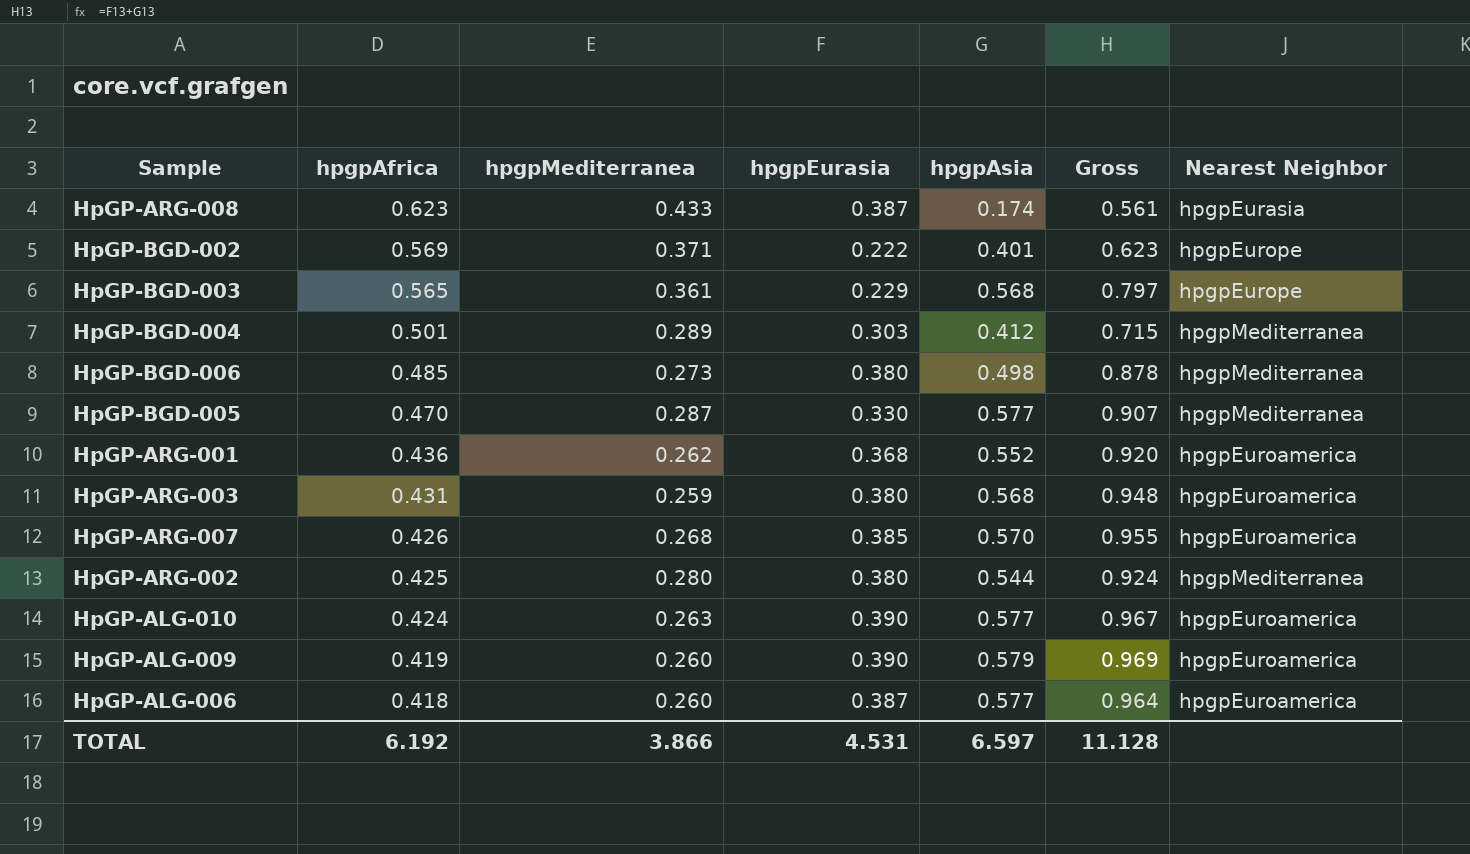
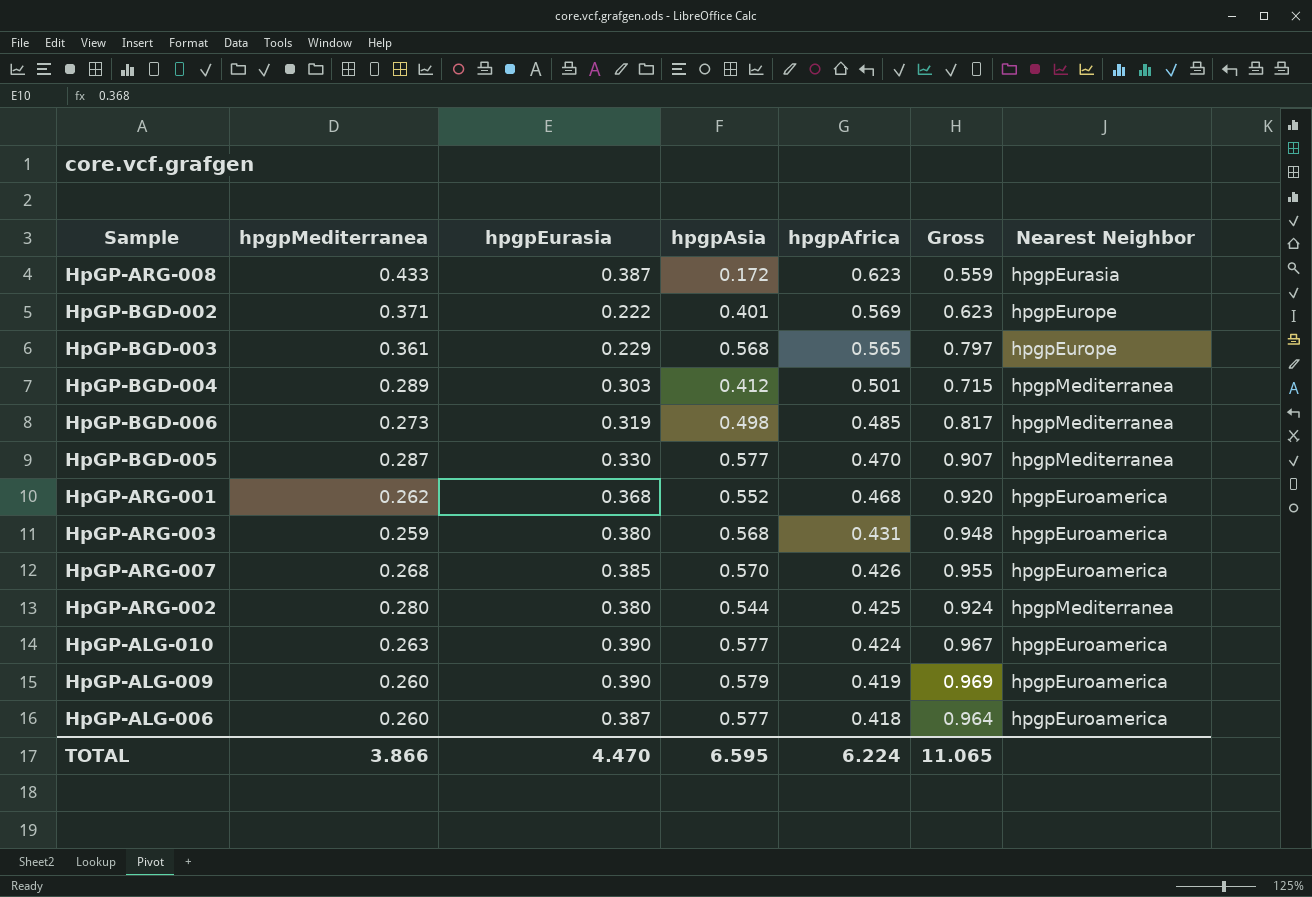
column hpgpAfrica | position: 2 -> 5
HpGP-ARG-008 | hpgpAsia: 0.174 -> 0.172
HpGP-ARG-008 | Gross: 0.561 -> 0.559
HpGP-BGD-006 | hpgpEurasia: 0.380 -> 0.319
HpGP-BGD-006 | Gross: 0.878 -> 0.817
HpGP-ARG-001 | hpgpAfrica: 0.436 -> 0.468
TOTAL | hpgpEurasia: 4.531 -> 4.470
TOTAL | hpgpAsia: 6.597 -> 6.595
TOTAL | hpgpAfrica: 6.192 -> 6.224
TOTAL | Gross: 11.128 -> 11.065

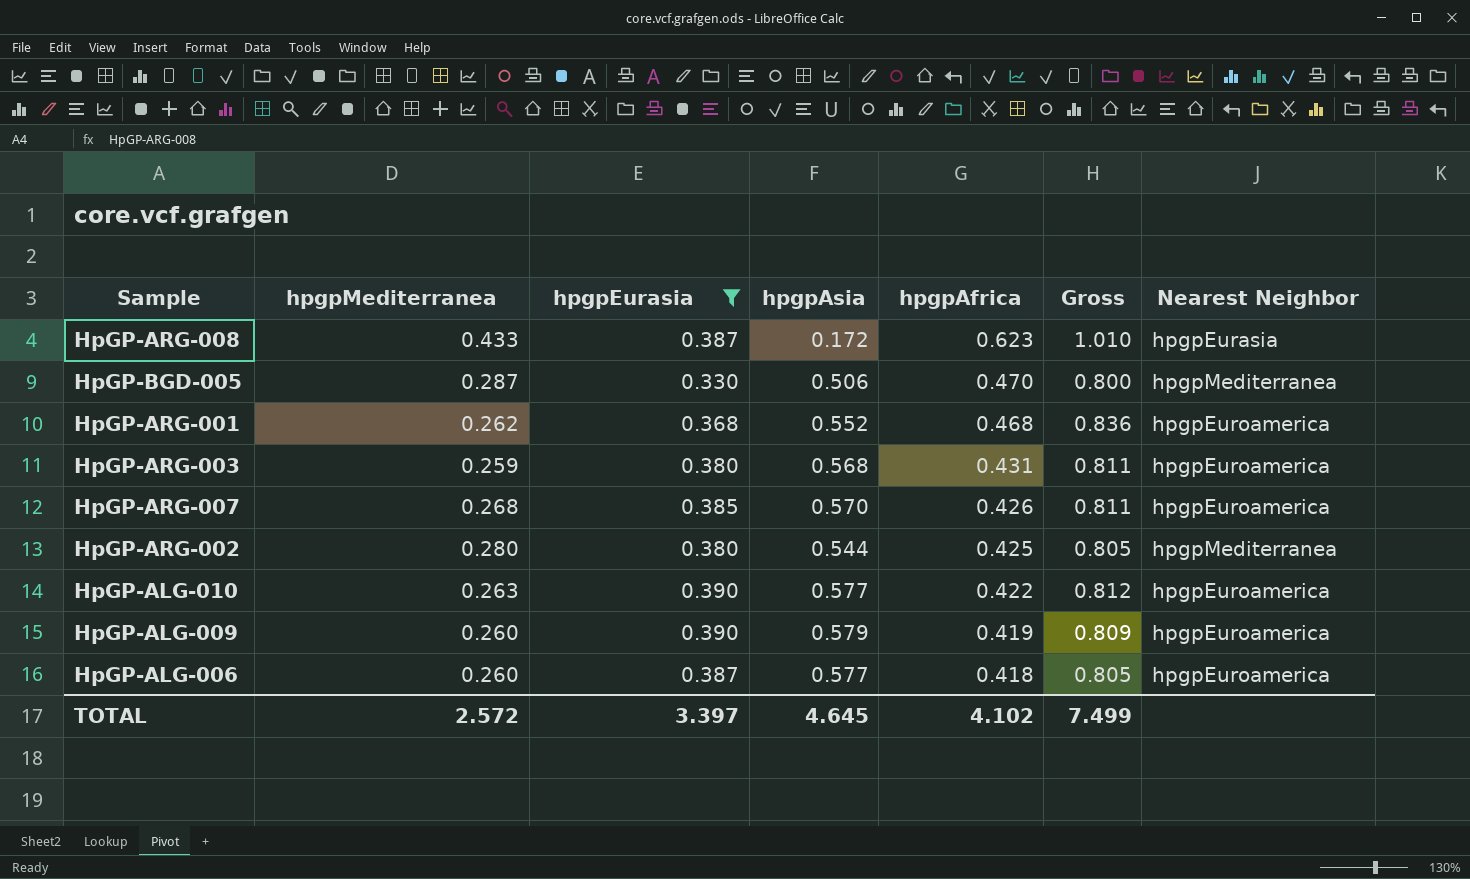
filter: none -> hpgpEurasia >= 0.330
column Gross | formula: [hpgpEurasia] + [hpgpAsia] -> [hpgpEurasia] + [hpgpAfrica]
HpGP-BGD-005 | hpgpAsia: 0.577 -> 0.506
HpGP-ALG-010 | hpgpAfrica: 0.424 -> 0.422
TOTAL | hpgpMediterranea: 3.866 -> 2.572
TOTAL | hpgpEurasia: 4.470 -> 3.397
TOTAL | hpgpAsia: 6.595 -> 4.645
TOTAL | hpgpAfrica: 6.224 -> 4.102
TOTAL | Gross: 11.065 -> 7.499

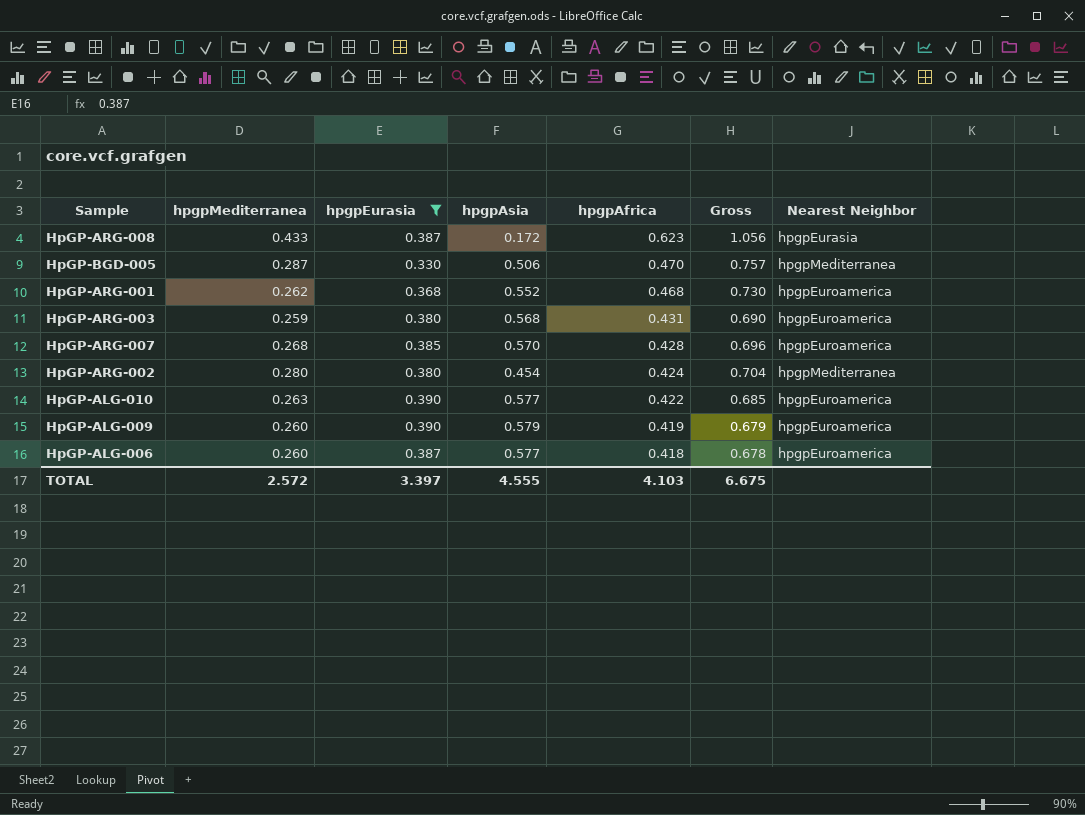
column Gross | formula: [hpgpEurasia] + [hpgpAfrica] -> [hpgpMediterranea] + [hpgpAfrica]
HpGP-ARG-007 | hpgpAfrica: 0.426 -> 0.428
HpGP-ARG-002 | hpgpAsia: 0.544 -> 0.454
HpGP-ARG-002 | hpgpAfrica: 0.425 -> 0.424
TOTAL | hpgpAsia: 4.645 -> 4.555
TOTAL | hpgpAfrica: 4.102 -> 4.103
TOTAL | Gross: 7.499 -> 6.675

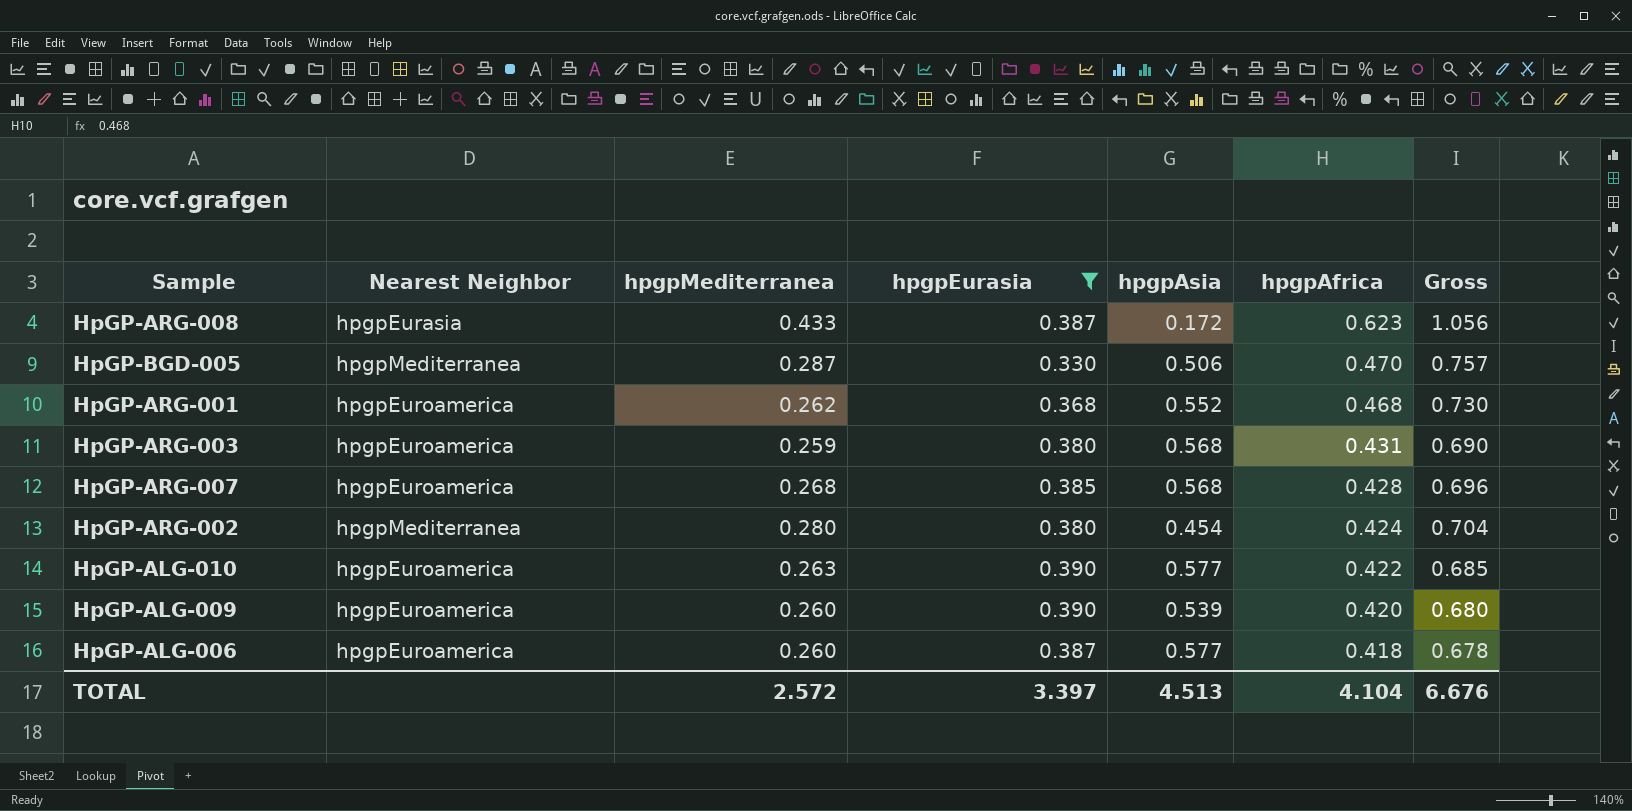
column Nearest Neighbor | position: 7 -> 2
HpGP-ARG-007 | hpgpAsia: 0.570 -> 0.568
HpGP-ALG-009 | hpgpAsia: 0.579 -> 0.539
HpGP-ALG-009 | hpgpAfrica: 0.419 -> 0.420
HpGP-ALG-009 | Gross: 0.679 -> 0.680
TOTAL | hpgpAsia: 4.555 -> 4.513
TOTAL | hpgpAfrica: 4.103 -> 4.104
TOTAL | Gross: 6.675 -> 6.676

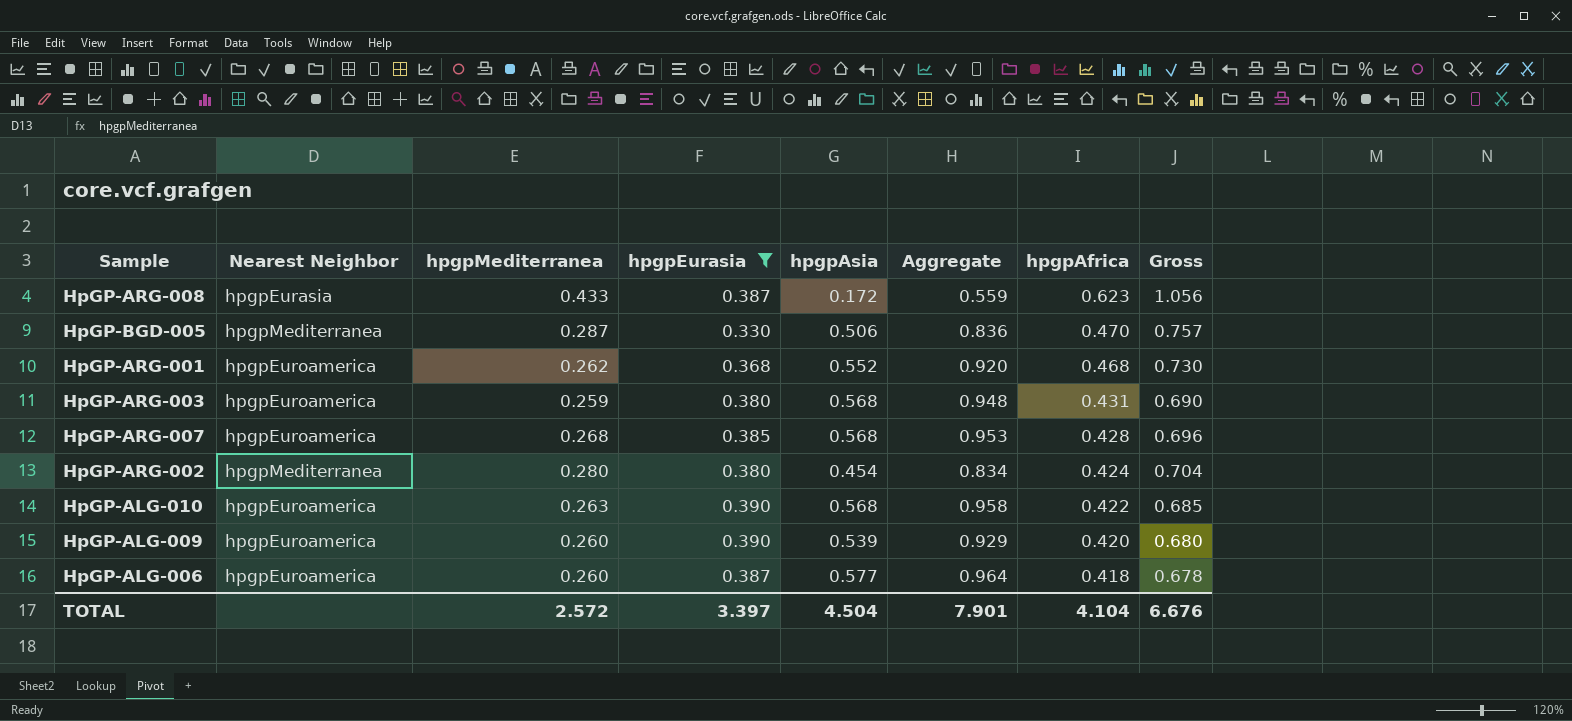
column Aggregate | formula: none -> [hpgpEurasia] + [hpgpAsia]
HpGP-ALG-010 | hpgpAsia: 0.577 -> 0.568
TOTAL | hpgpAsia: 4.513 -> 4.504

